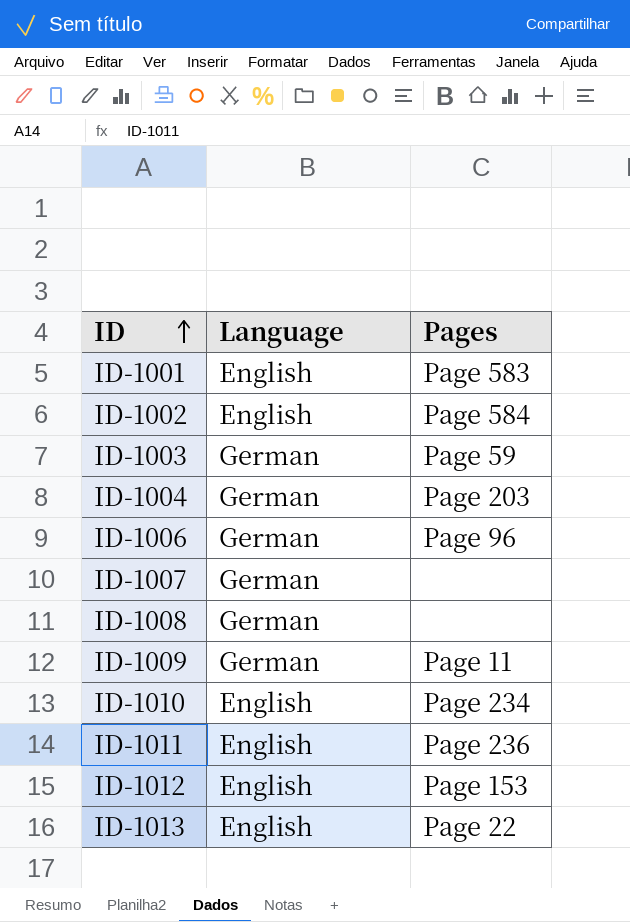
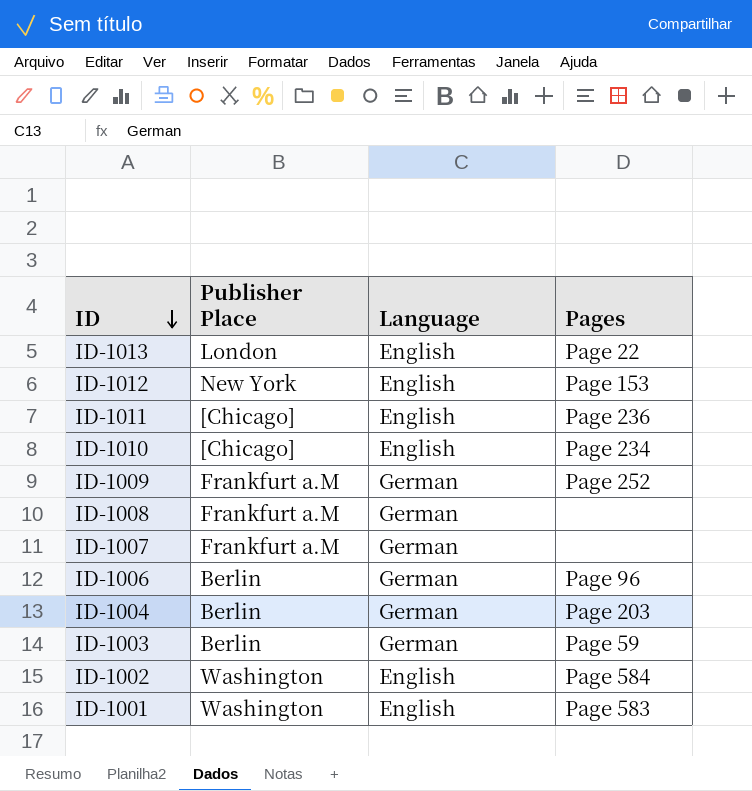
row order: ID ascending -> ID descending
column Publisher Place | position: none -> 2
ID-1009 | Pages: Page 11 -> Page 252

